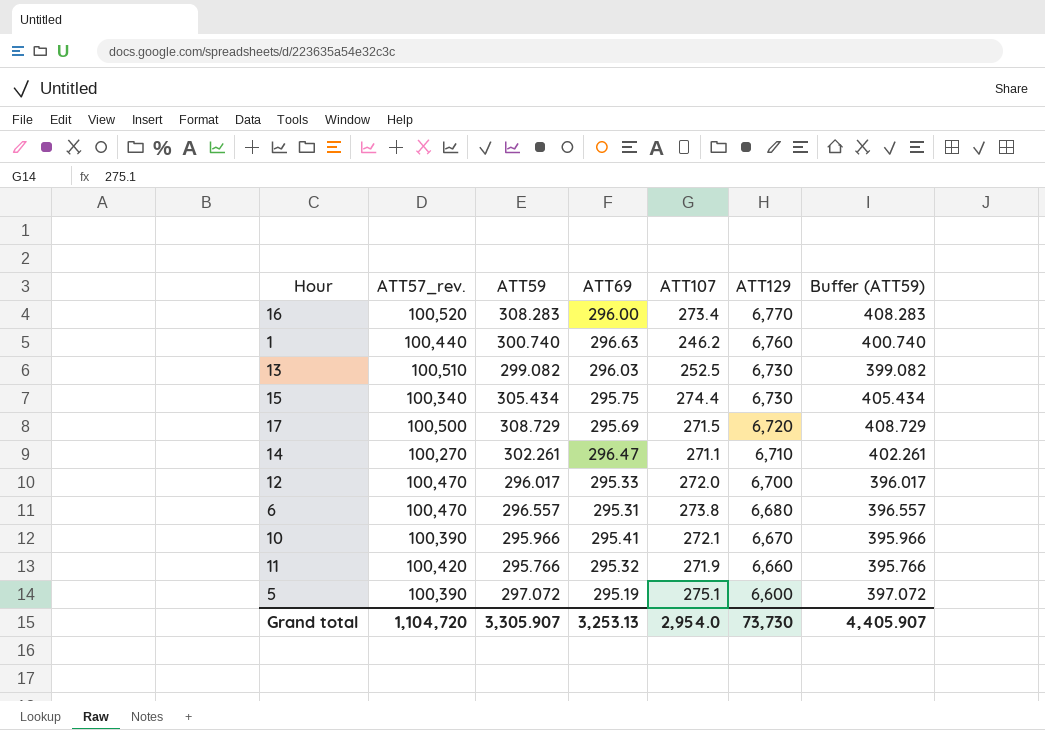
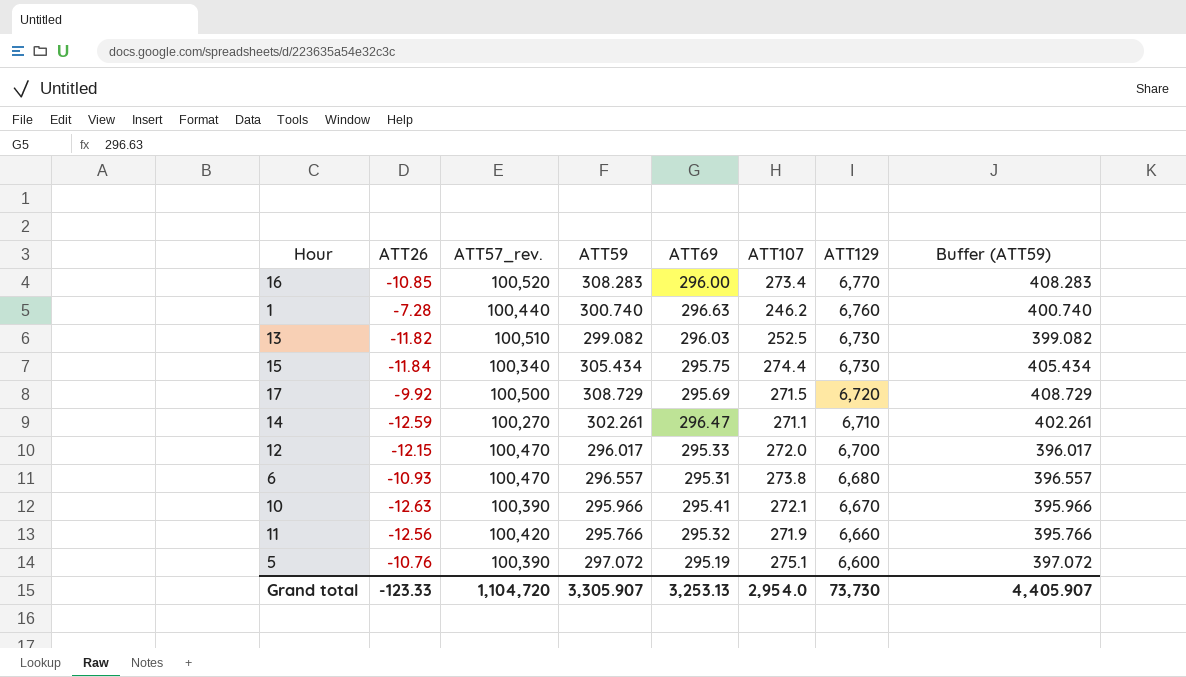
column ATT26 | position: none -> 2

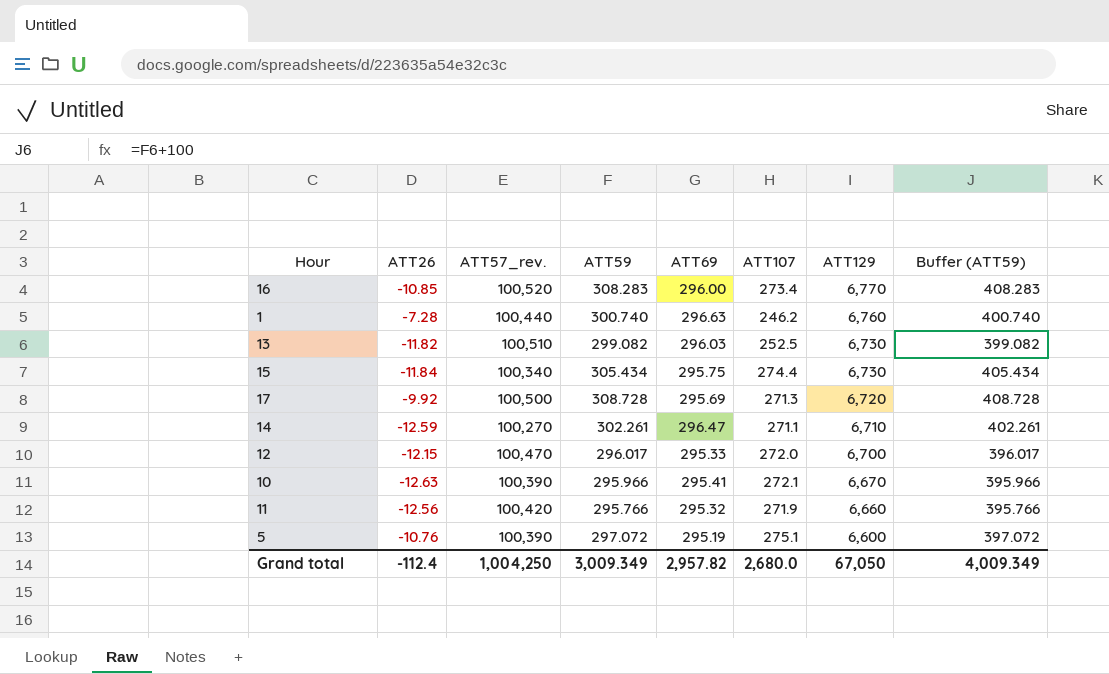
row 6: -10.93 | 100,470 | 296.557 | 295.31 | 273.8 | 6,680 | 396.557 -> none
17 | ATT59: 308.729 -> 308.728
17 | ATT107: 271.5 -> 271.3
17 | Buffer (ATT59): 408.729 -> 408.728
Grand total | ATT26: -123.33 -> -112.4
Grand total | ATT57_rev.: 1,104,720 -> 1,004,250
Grand total | ATT59: 3,305.907 -> 3,009.349
Grand total | ATT69: 3,253.13 -> 2,957.82
Grand total | ATT107: 2,954.0 -> 2,680.0
Grand total | ATT129: 73,730 -> 67,050
Grand total | Buffer (ATT59): 4,405.907 -> 4,009.349

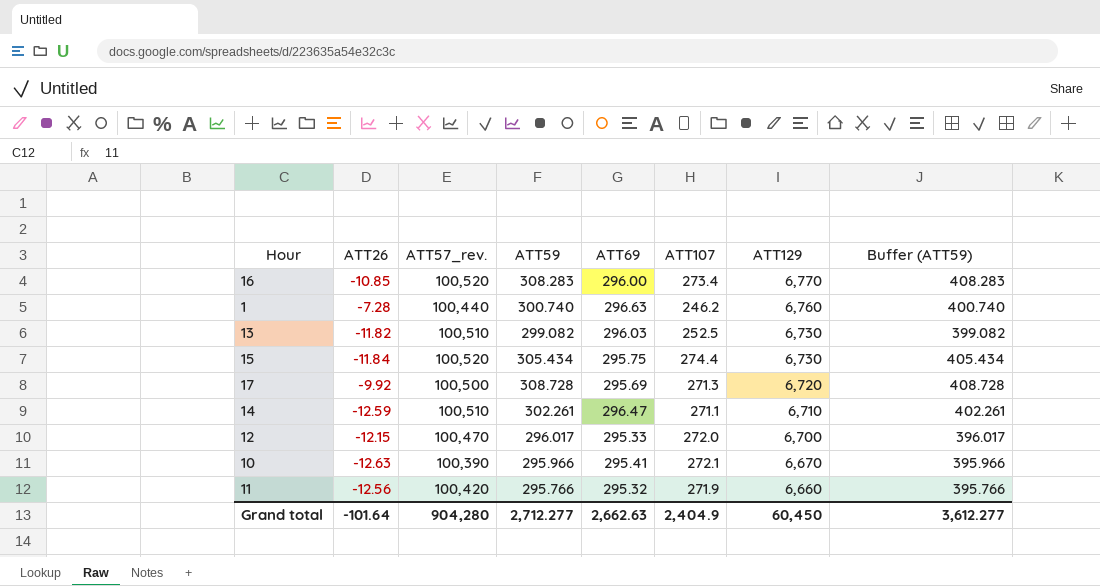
row 5: -10.76 | 100,390 | 297.072 | 295.19 | 275.1 | 6,600 | 397.072 -> none
15 | ATT57_rev.: 100,340 -> 100,520
14 | ATT57_rev.: 100,270 -> 100,510
Grand total | ATT26: -112.4 -> -101.64
Grand total | ATT57_rev.: 1,004,250 -> 904,280
Grand total | ATT59: 3,009.349 -> 2,712.277
Grand total | ATT69: 2,957.82 -> 2,662.63
Grand total | ATT107: 2,680.0 -> 2,404.9
Grand total | ATT129: 67,050 -> 60,450
Grand total | Buffer (ATT59): 4,009.349 -> 3,612.277

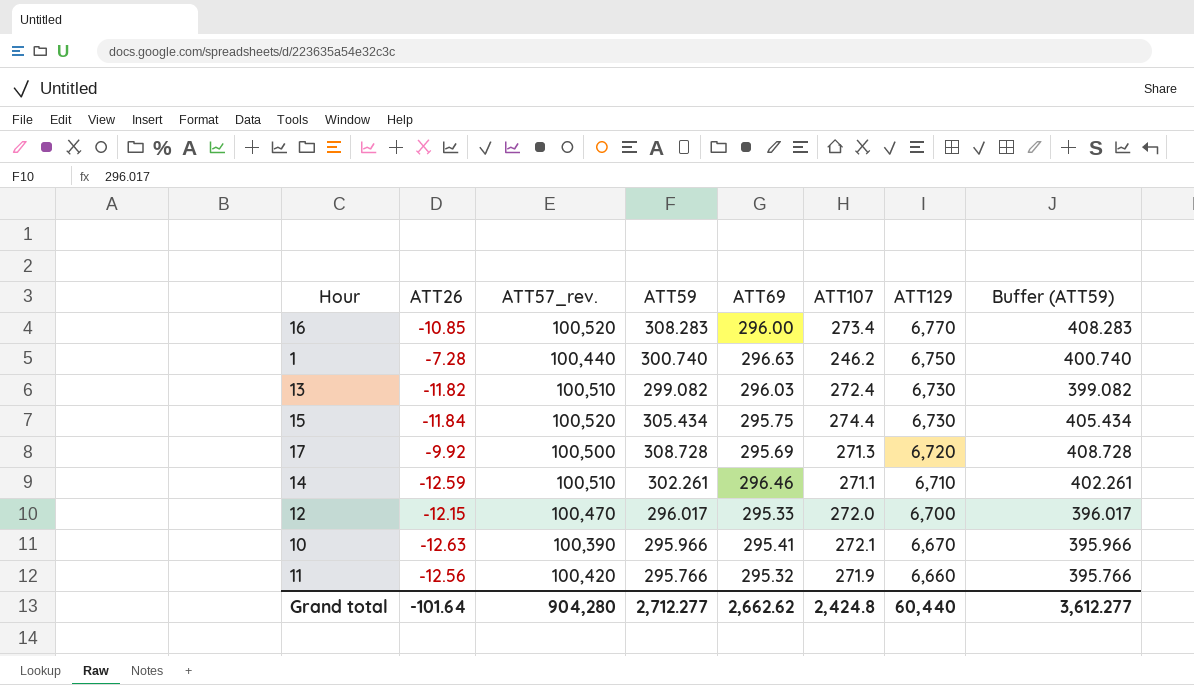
1 | ATT129: 6,760 -> 6,750
13 | ATT107: 252.5 -> 272.4
14 | ATT69: 296.47 -> 296.46
Grand total | ATT69: 2,662.63 -> 2,662.62
Grand total | ATT107: 2,404.9 -> 2,424.8
Grand total | ATT129: 60,450 -> 60,440

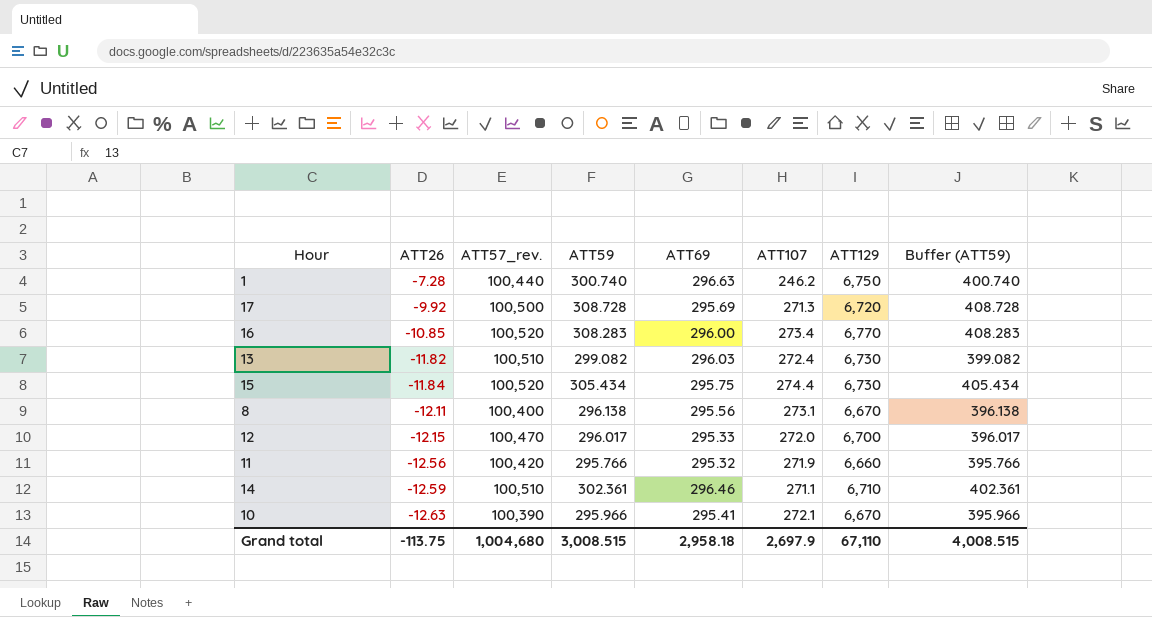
row order: ATT129 descending -> ATT26 descending
row 8: none -> -12.11 | 100,400 | 296.138 | 295.56 | 273.1 | 6,670 | 396.138
14 | ATT59: 302.261 -> 302.361
14 | Buffer (ATT59): 402.261 -> 402.361
Grand total | ATT26: -101.64 -> -113.75
Grand total | ATT57_rev.: 904,280 -> 1,004,680
Grand total | ATT59: 2,712.277 -> 3,008.515
Grand total | ATT69: 2,662.62 -> 2,958.18
Grand total | ATT107: 2,424.8 -> 2,697.9
Grand total | ATT129: 60,440 -> 67,110
Grand total | Buffer (ATT59): 3,612.277 -> 4,008.515

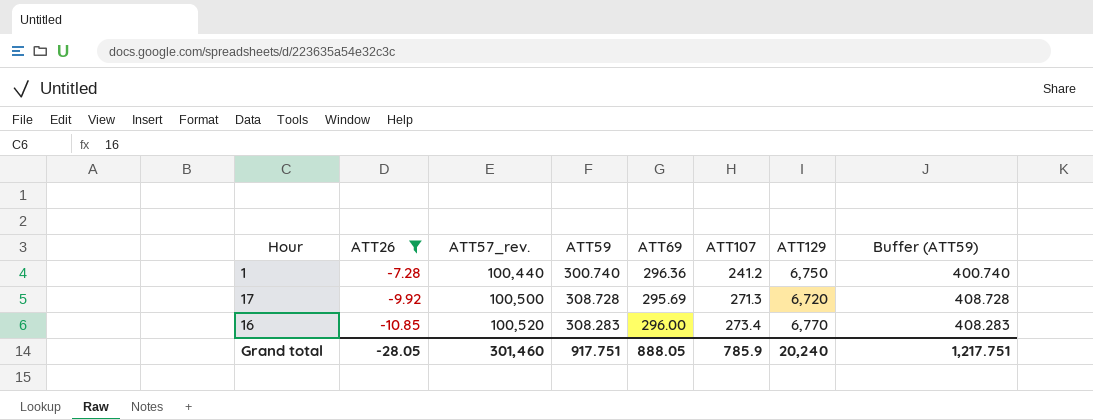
filter: none -> ATT26 >= -10.85
1 | ATT69: 296.63 -> 296.36
1 | ATT107: 246.2 -> 241.2
Grand total | ATT26: -113.75 -> -28.05
Grand total | ATT57_rev.: 1,004,680 -> 301,460
Grand total | ATT59: 3,008.515 -> 917.751
Grand total | ATT69: 2,958.18 -> 888.05
Grand total | ATT107: 2,697.9 -> 785.9
Grand total | ATT129: 67,110 -> 20,240
Grand total | Buffer (ATT59): 4,008.515 -> 1,217.751

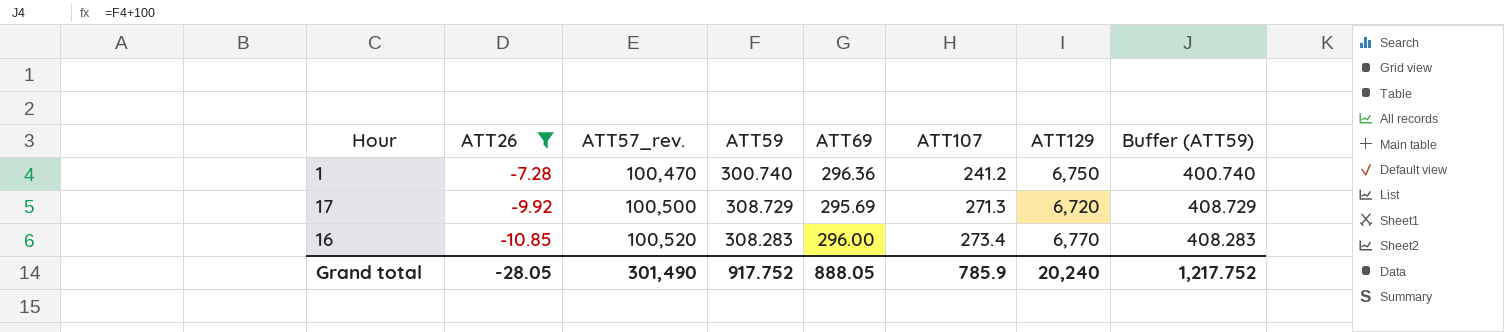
1 | ATT57_rev.: 100,440 -> 100,470
17 | ATT59: 308.728 -> 308.729
17 | Buffer (ATT59): 408.728 -> 408.729
Grand total | ATT57_rev.: 301,460 -> 301,490
Grand total | ATT59: 917.751 -> 917.752
Grand total | Buffer (ATT59): 1,217.751 -> 1,217.752

